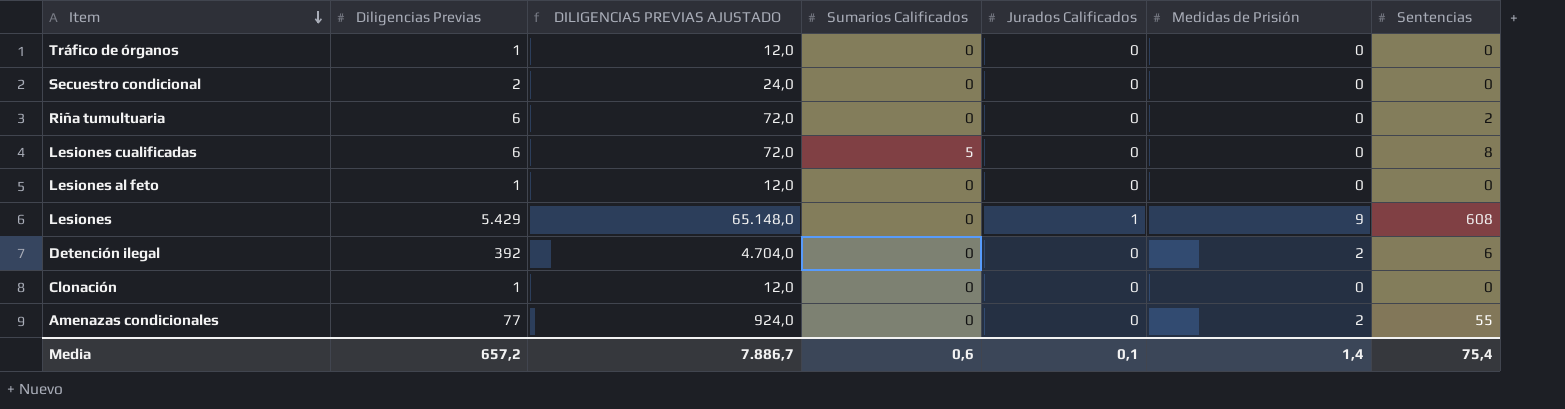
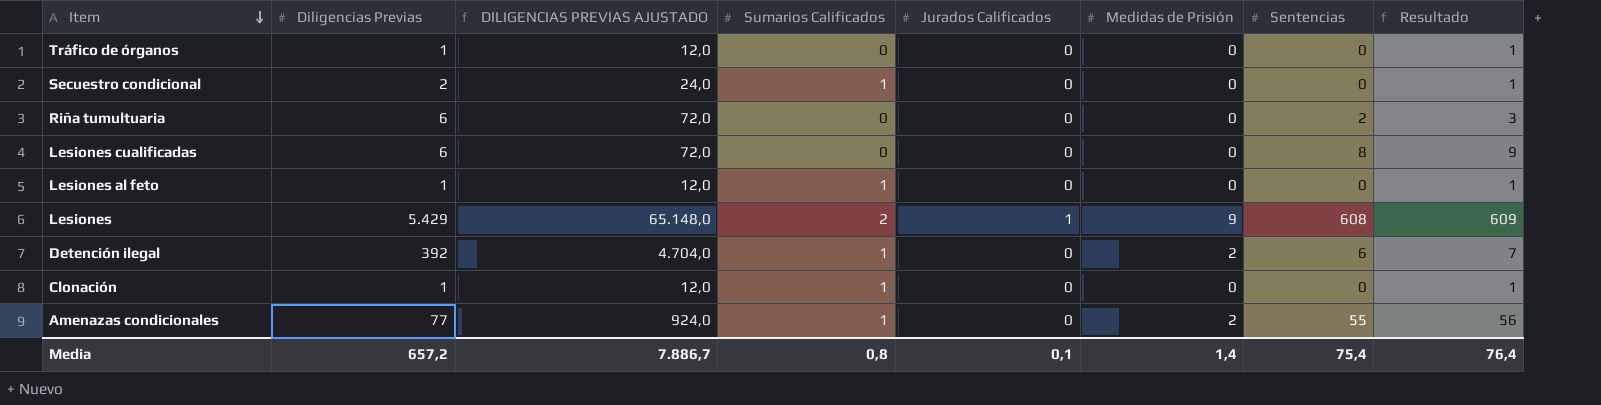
column Resultado | formula: none -> [Sentencias] + 1
Secuestro condicional | Sumarios Calificados: 0 -> 1
Lesiones cualificadas | Sumarios Calificados: 5 -> 0
Lesiones al feto | Sumarios Calificados: 0 -> 1
Lesiones | Sumarios Calificados: 0 -> 2
Detención ilegal | Sumarios Calificados: 0 -> 1
Clonación | Sumarios Calificados: 0 -> 1
Amenazas condicionales | Sumarios Calificados: 0 -> 1
Media | Sumarios Calificados: 0,6 -> 0,8

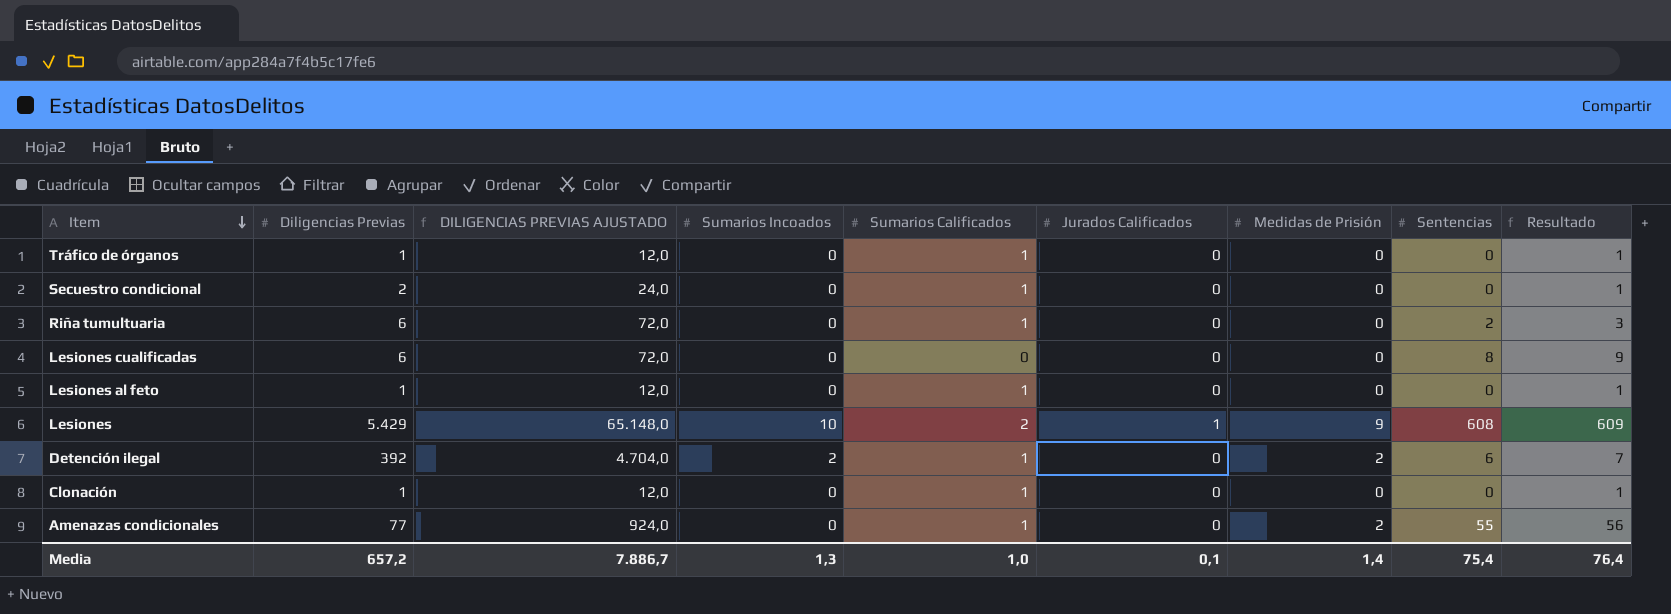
column Sumarios Incoados | position: none -> 4
Tráfico de órganos | Sumarios Calificados: 0 -> 1
Riña tumultuaria | Sumarios Calificados: 0 -> 1
Media | Sumarios Calificados: 0,8 -> 1,0

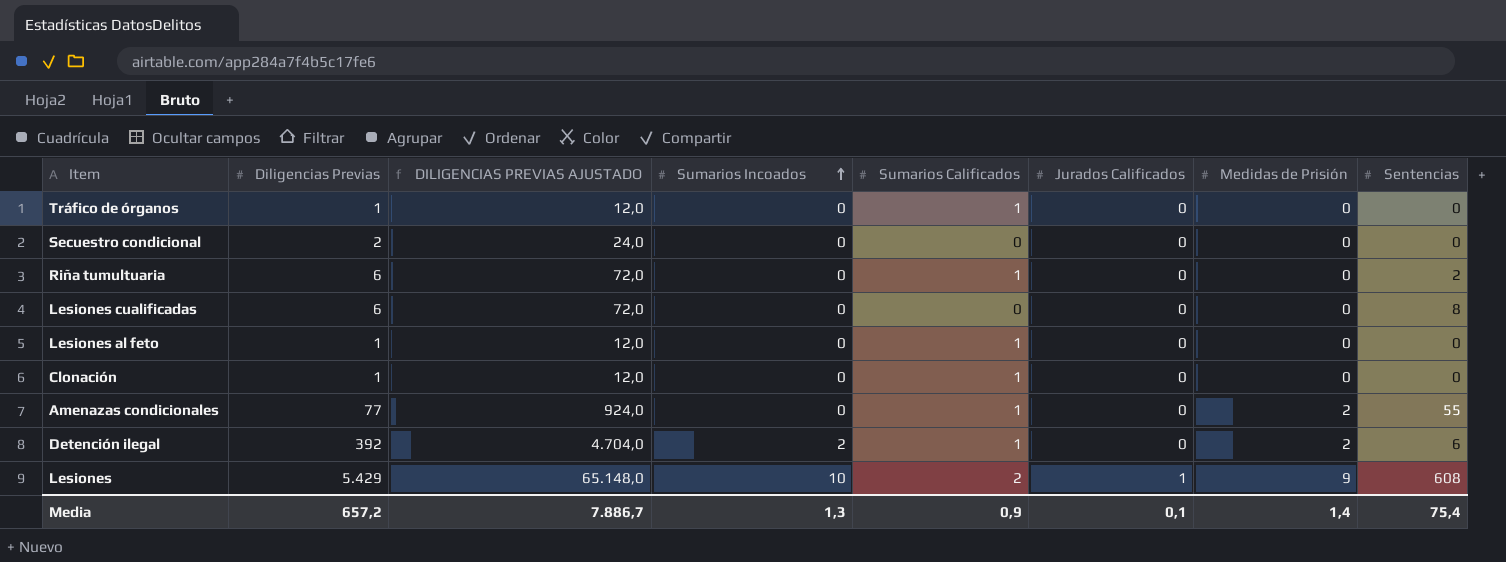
row order: Item descending -> Sumarios Incoados ascending
column Resultado | formula: [Sentencias] + 1 -> none
Secuestro condicional | Sumarios Calificados: 1 -> 0
Media | Sumarios Calificados: 1,0 -> 0,9

